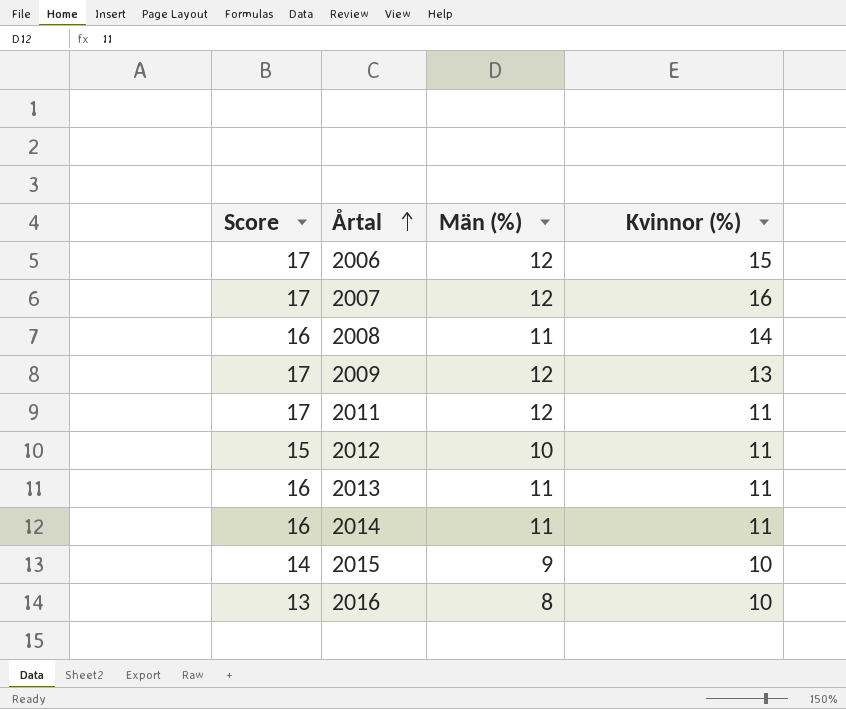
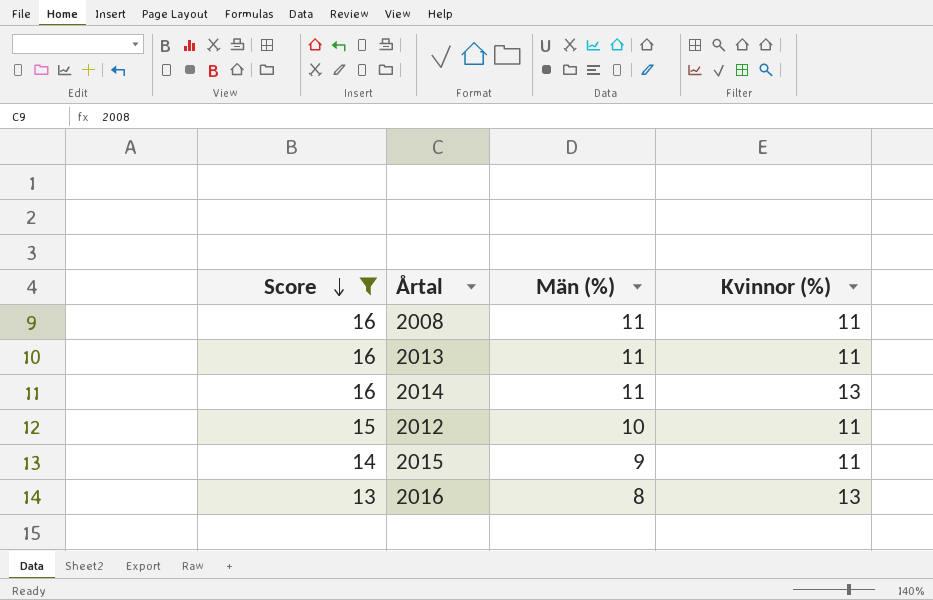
filter: none -> Score != 17
row order: Årtal ascending -> Score descending
2008 | Kvinnor (%): 14 -> 11
2014 | Kvinnor (%): 11 -> 13
2015 | Kvinnor (%): 10 -> 11
2016 | Kvinnor (%): 10 -> 13

